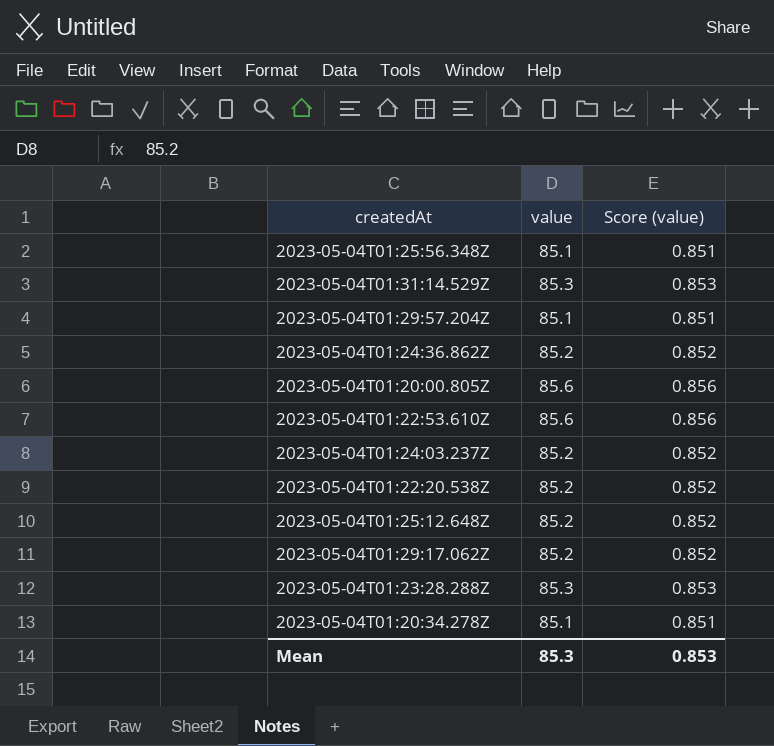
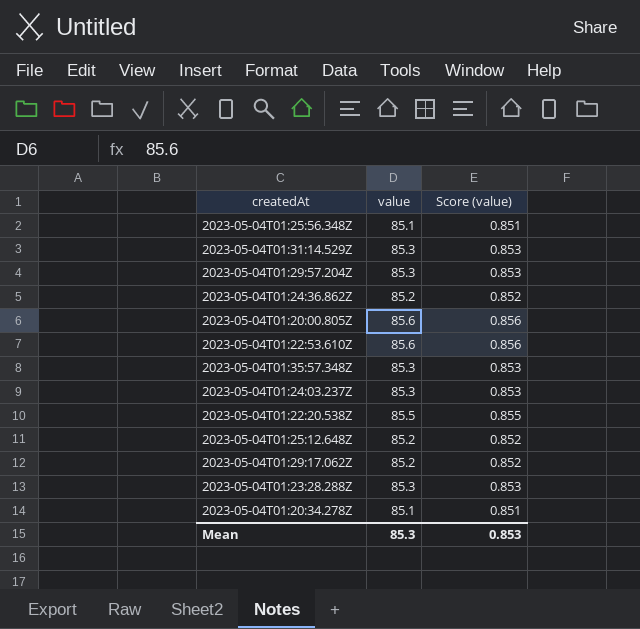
2023-05-04T01:29:57.204Z | value: 85.1 -> 85.3
2023-05-04T01:29:57.204Z | Score (value): 0.851 -> 0.853
row 2023-05-04T01:35:57.348Z: none -> 85.3 | 0.853
2023-05-04T01:24:03.237Z | value: 85.2 -> 85.3
2023-05-04T01:24:03.237Z | Score (value): 0.852 -> 0.853
2023-05-04T01:22:20.538Z | value: 85.2 -> 85.5
2023-05-04T01:22:20.538Z | Score (value): 0.852 -> 0.855

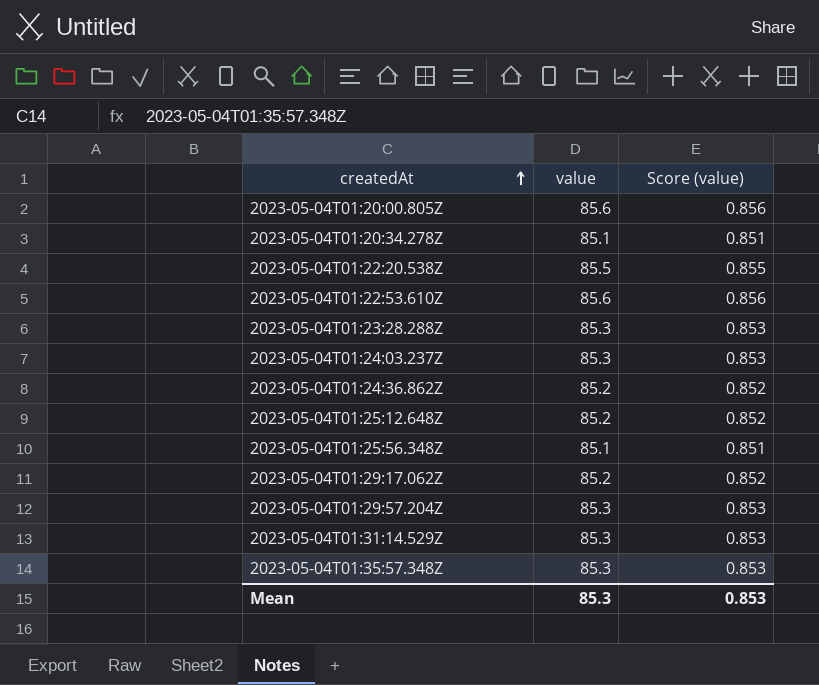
row order: none -> createdAt ascending

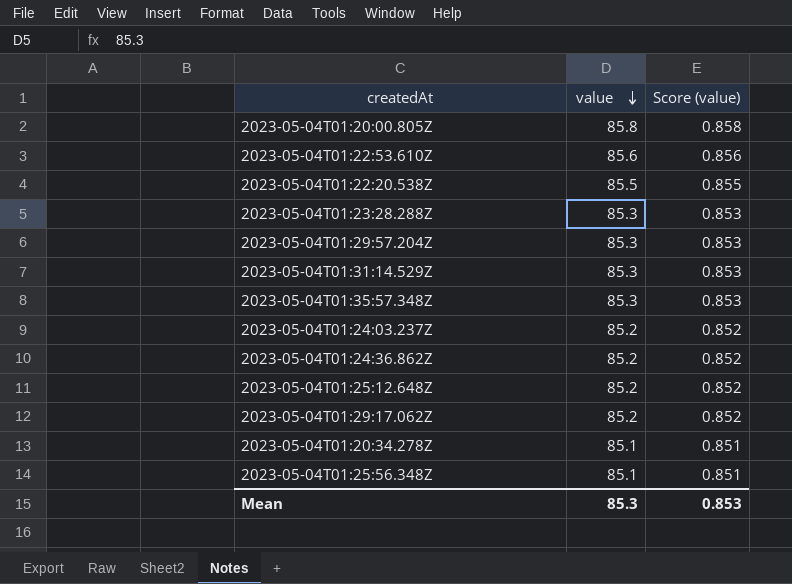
row order: createdAt ascending -> value descending
2023-05-04T01:20:00.805Z | value: 85.6 -> 85.8
2023-05-04T01:20:00.805Z | Score (value): 0.856 -> 0.858
2023-05-04T01:24:03.237Z | value: 85.3 -> 85.2
2023-05-04T01:24:03.237Z | Score (value): 0.853 -> 0.852

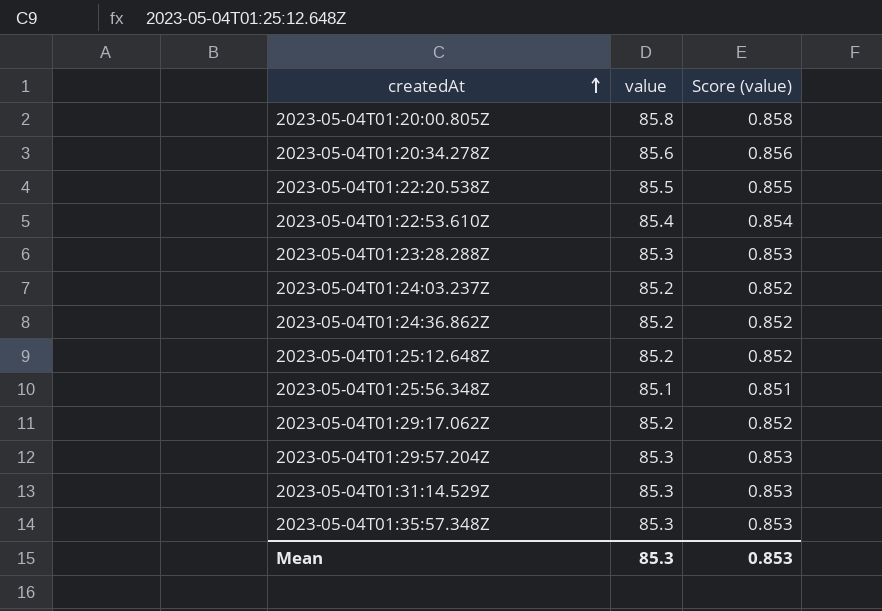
row order: value descending -> createdAt ascending
2023-05-04T01:20:34.278Z | value: 85.1 -> 85.6
2023-05-04T01:20:34.278Z | Score (value): 0.851 -> 0.856
2023-05-04T01:22:53.610Z | value: 85.6 -> 85.4
2023-05-04T01:22:53.610Z | Score (value): 0.856 -> 0.854

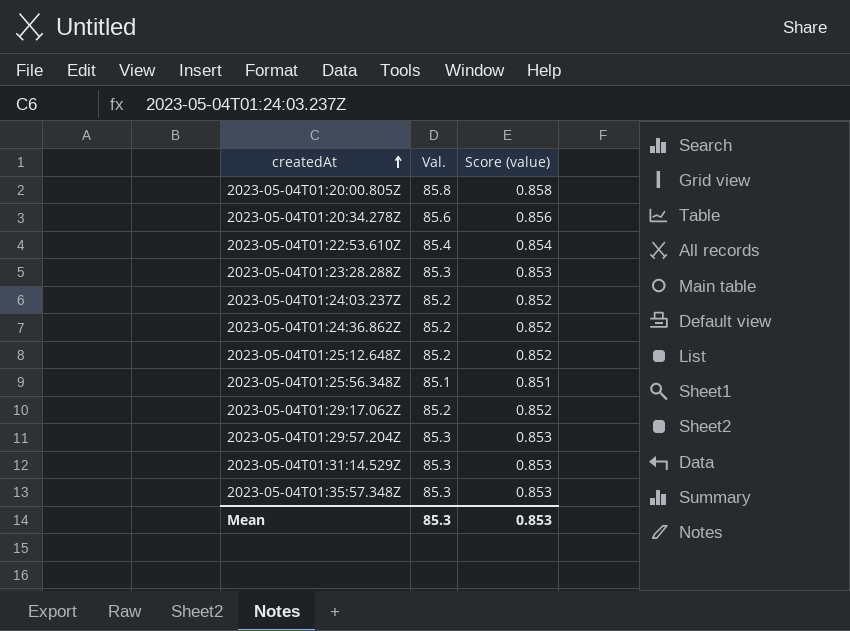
column name: value -> Val.
row 2023-05-04T01:22:20.538Z: 85.5 | 0.855 -> none

